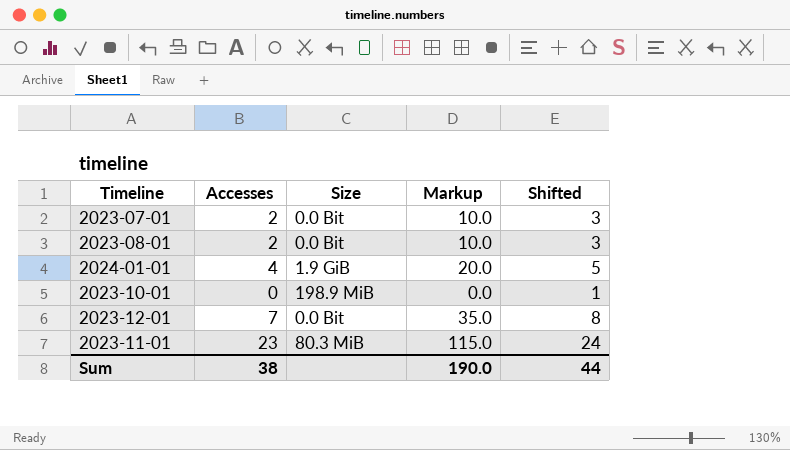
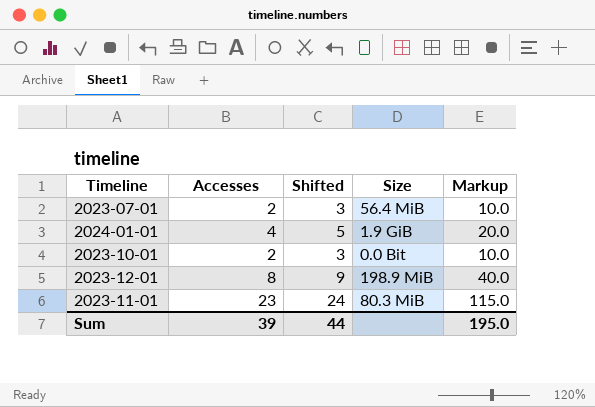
column Shifted | position: 5 -> 3
row 2023-08-01: 2 | 0.0 Bit | 10.0 | 3 -> none
2023-07-01 | Size: 0.0 Bit -> 56.4 MiB
2023-10-01 | Accesses: 0 -> 2
2023-10-01 | Shifted: 1 -> 3
2023-10-01 | Size: 198.9 MiB -> 0.0 Bit
2023-10-01 | Markup: 0.0 -> 10.0
2023-12-01 | Accesses: 7 -> 8
2023-12-01 | Shifted: 8 -> 9
2023-12-01 | Size: 0.0 Bit -> 198.9 MiB
2023-12-01 | Markup: 35.0 -> 40.0
Sum | Accesses: 38 -> 39
Sum | Markup: 190.0 -> 195.0

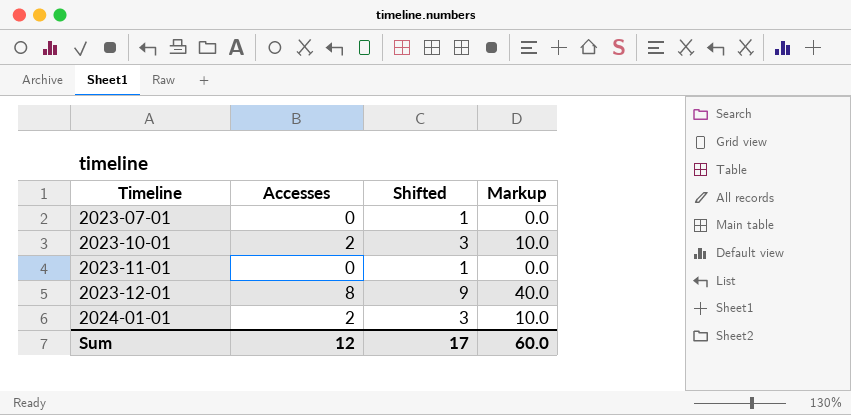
row order: none -> Timeline ascending
column Size | position: 4 -> none
2023-07-01 | Accesses: 2 -> 0
2023-07-01 | Shifted: 3 -> 1
2023-07-01 | Markup: 10.0 -> 0.0
2023-11-01 | Accesses: 23 -> 0
2023-11-01 | Shifted: 24 -> 1
2023-11-01 | Markup: 115.0 -> 0.0
2024-01-01 | Accesses: 4 -> 2
2024-01-01 | Shifted: 5 -> 3
2024-01-01 | Markup: 20.0 -> 10.0
Sum | Accesses: 39 -> 12
Sum | Shifted: 44 -> 17
Sum | Markup: 195.0 -> 60.0

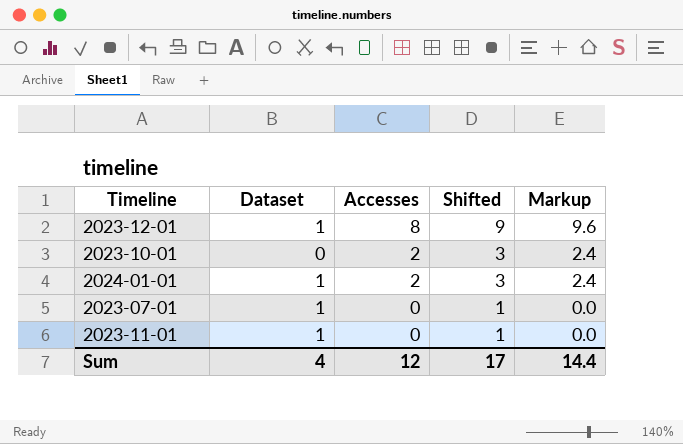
row order: Timeline ascending -> Accesses descending
column Dataset | position: none -> 2
column Markup | formula: [Accesses] * 5 -> [Accesses] * 1.2
Sum | Markup: 60.0 -> 14.4

